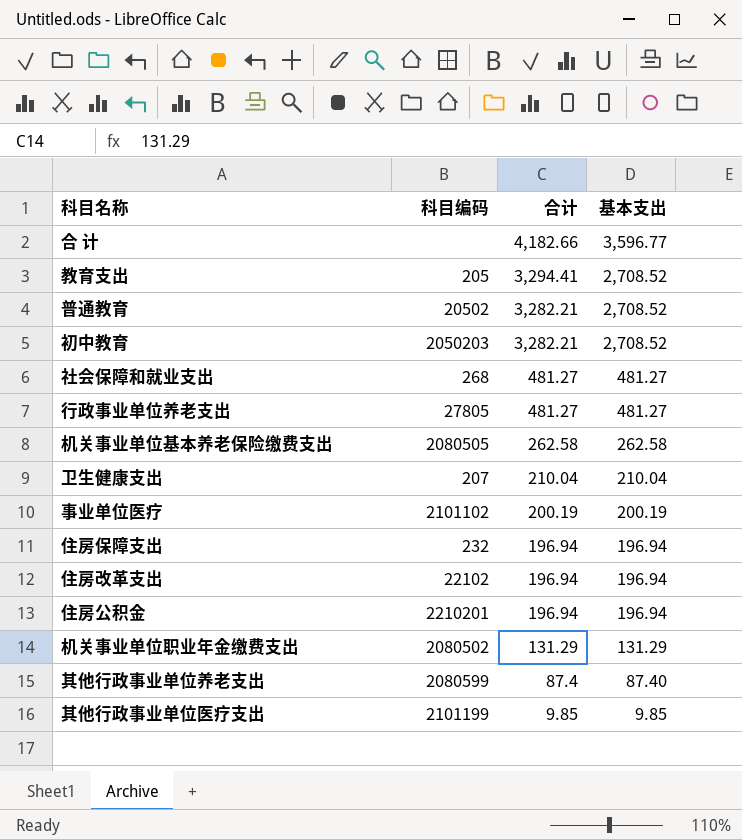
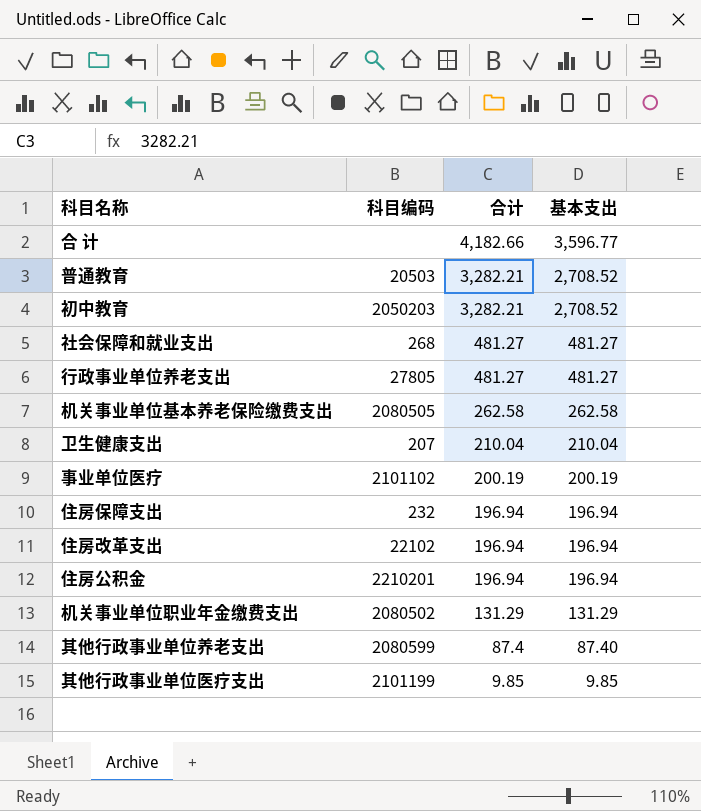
row 教育支出: 205 | 3,294.41 | 2,708.52 -> none
普通教育 | 科目编码: 20502 -> 20503

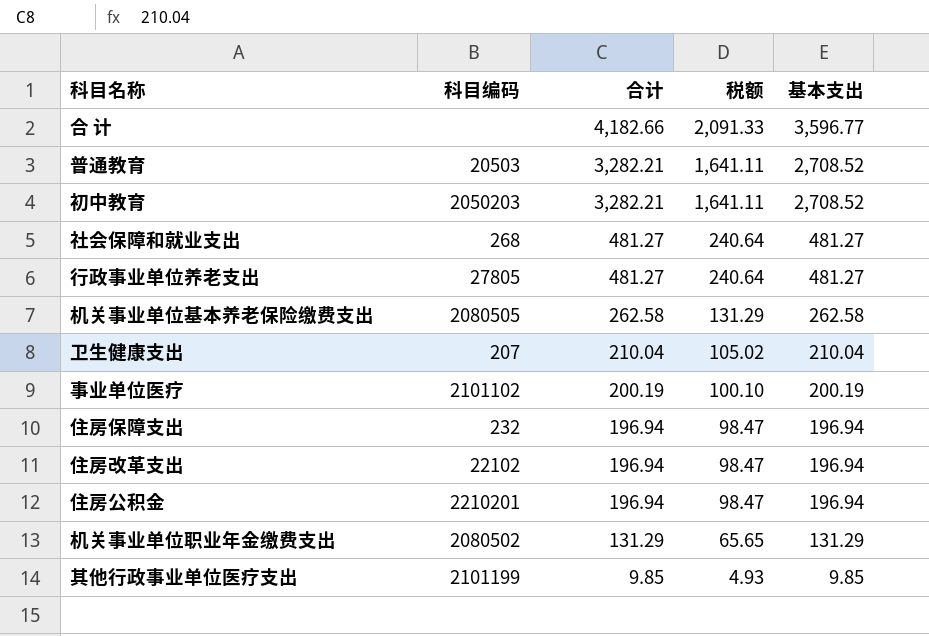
column 税额 | formula: none -> [合计] * 0.5
row 其他行政事业单位养老支出: 2080599 | 87.4 | 87.40 -> none

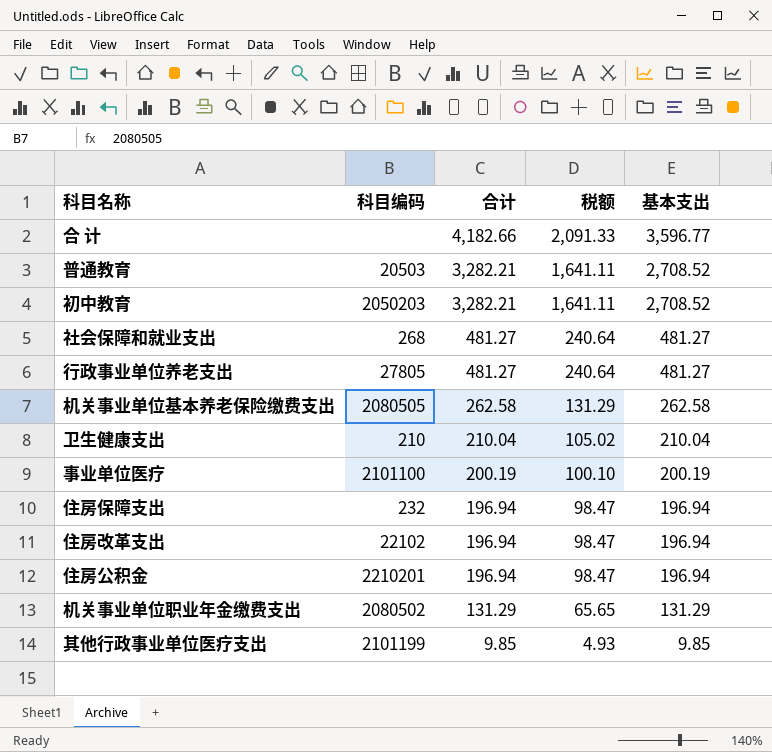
卫生健康支出 | 科目编码: 207 -> 210
事业单位医疗 | 科目编码: 2101102 -> 2101100

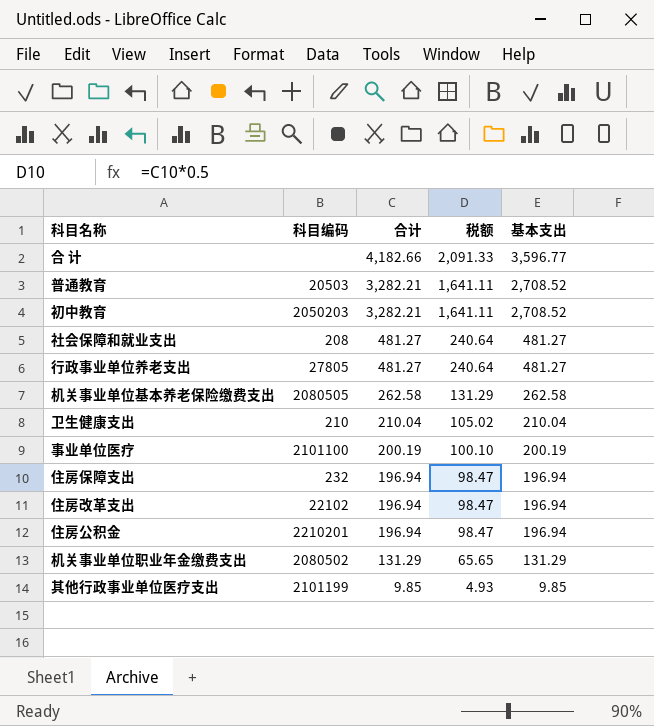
社会保障和就业支出 | 科目编码: 268 -> 208

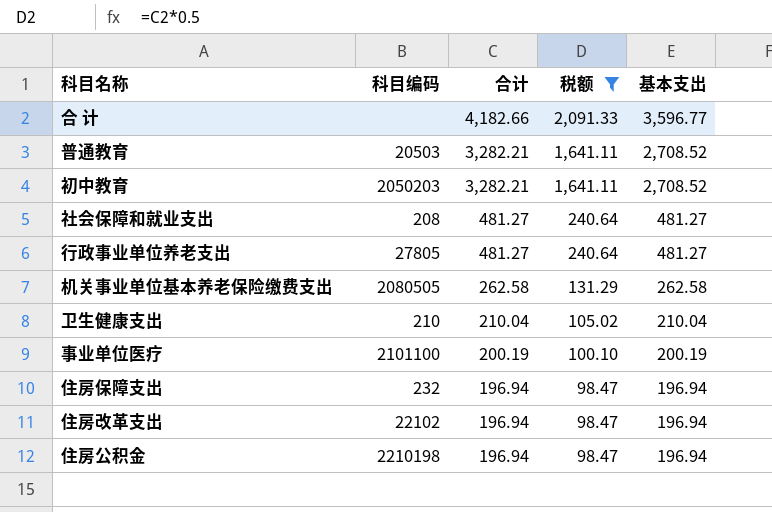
filter: none -> 税额 >= 98.47
住房公积金 | 科目编码: 2210201 -> 2210198

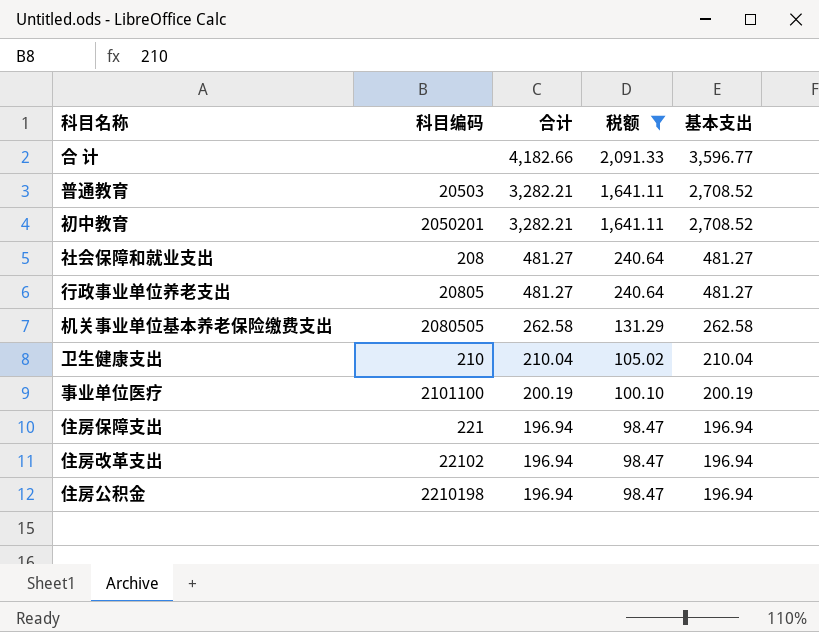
初中教育 | 科目编码: 2050203 -> 2050201
行政事业单位养老支出 | 科目编码: 27805 -> 20805
住房保障支出 | 科目编码: 232 -> 221

